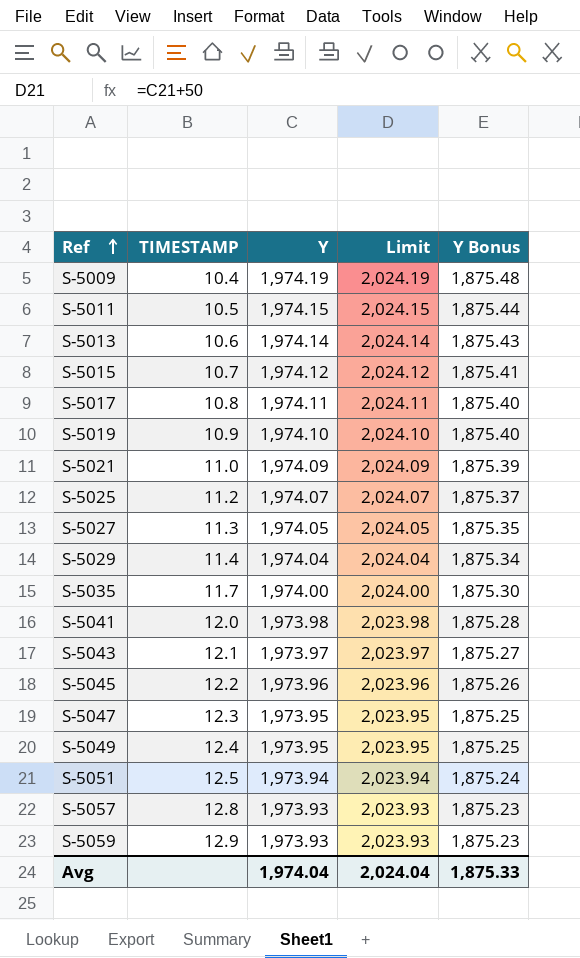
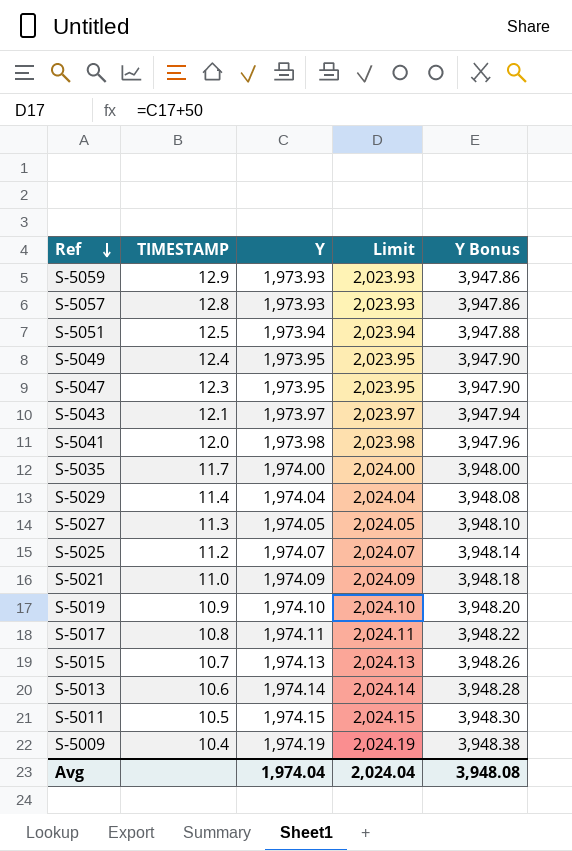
row order: Ref ascending -> Ref descending
column Y Bonus | formula: [Y] * 0.95 -> [Y] * 2
row S-5045: 12.2 | 1,973.96 | 2,023.96 | 1,875.26 -> none
S-5015 | Y: 1,974.12 -> 1,974.13
S-5015 | Limit: 2,024.12 -> 2,024.13
Avg | Y Bonus: 1,875.33 -> 3,948.08

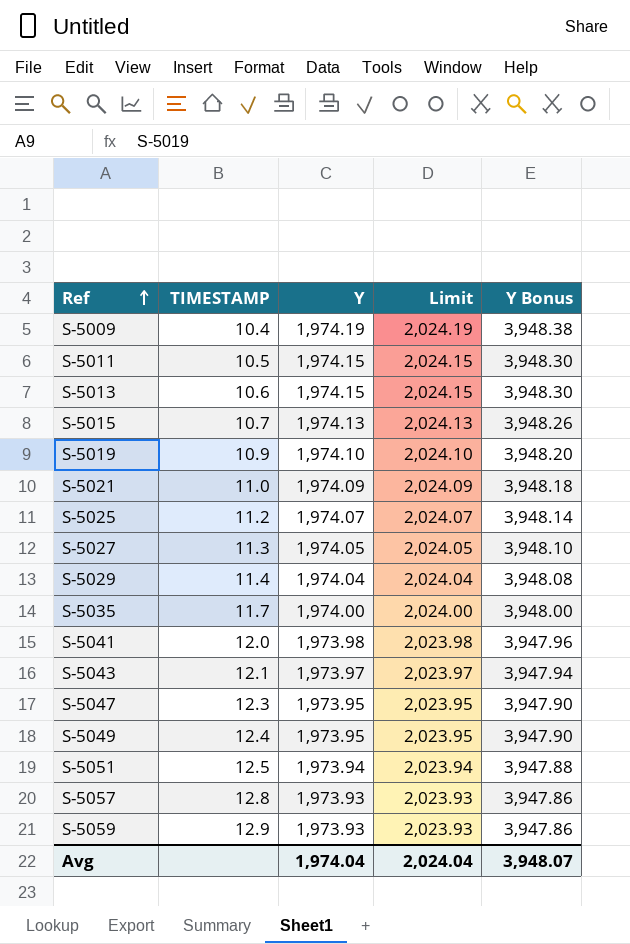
row order: Ref descending -> Ref ascending
row S-5017: 10.8 | 1,974.11 | 2,024.11 | 3,948.22 -> none
S-5013 | Y: 1,974.14 -> 1,974.15
S-5013 | Limit: 2,024.14 -> 2,024.15
S-5013 | Y Bonus: 3,948.28 -> 3,948.30
Avg | Y Bonus: 3,948.08 -> 3,948.07

